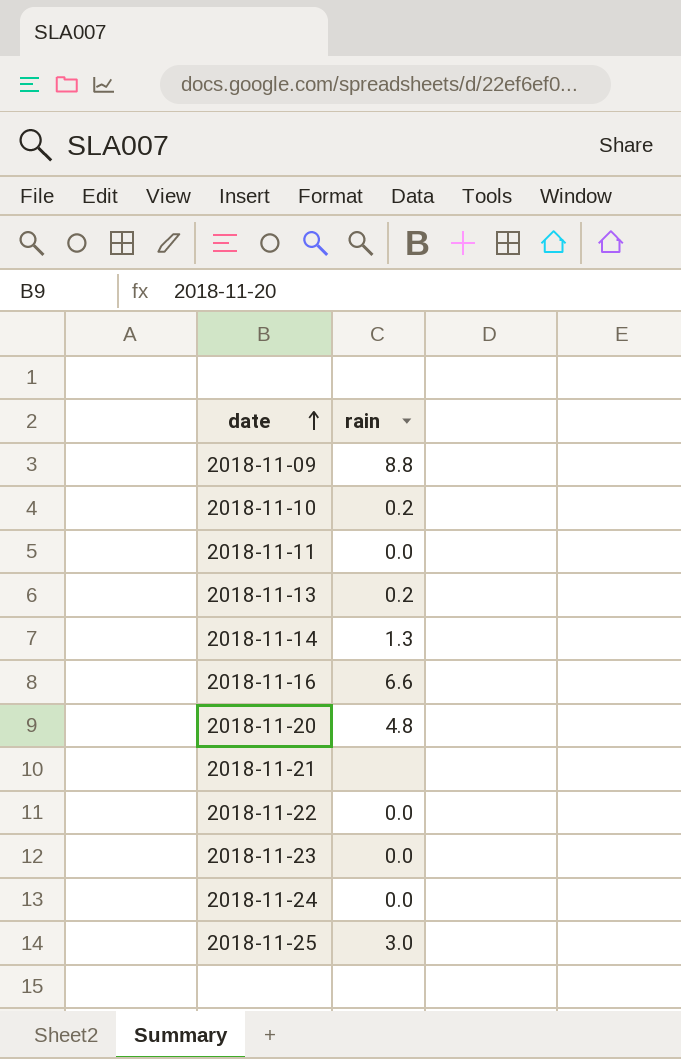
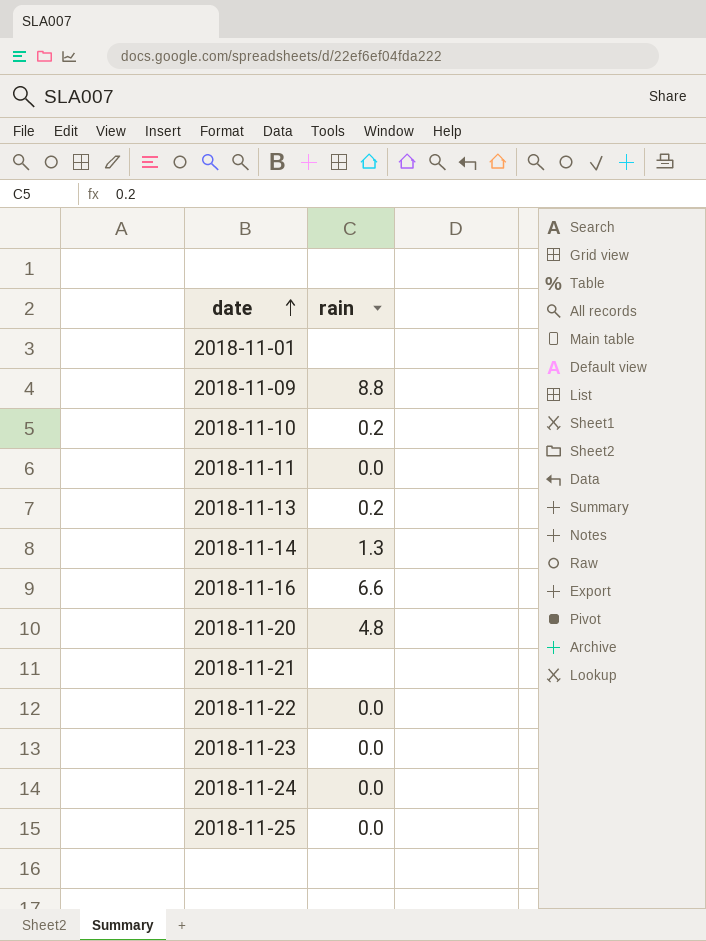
row 2018-11-01: none -> none
2018-11-25 | rain: 3.0 -> 0.0

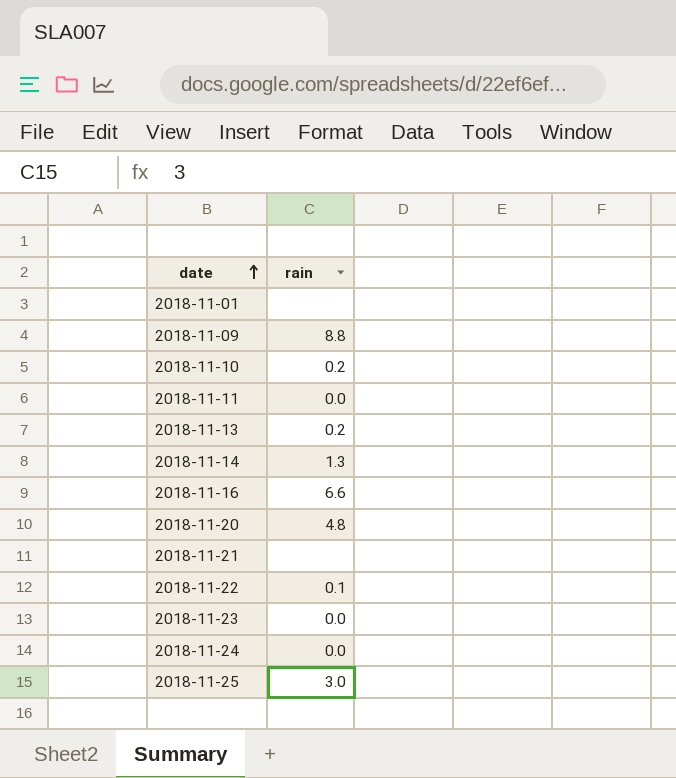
2018-11-22 | rain: 0.0 -> 0.1
2018-11-25 | rain: 0.0 -> 3.0

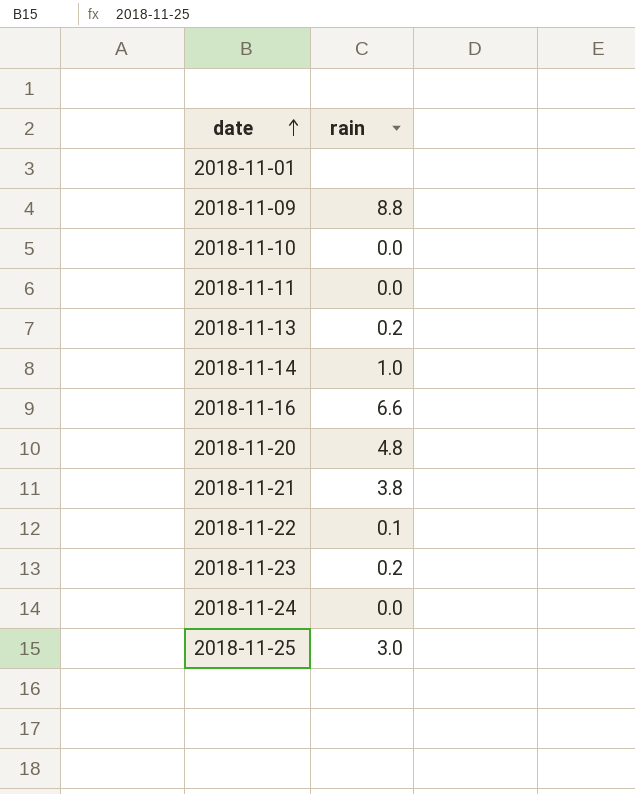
2018-11-10 | rain: 0.2 -> 0.0
2018-11-14 | rain: 1.3 -> 1.0
2018-11-21 | rain: none -> 3.8
2018-11-23 | rain: 0.0 -> 0.2

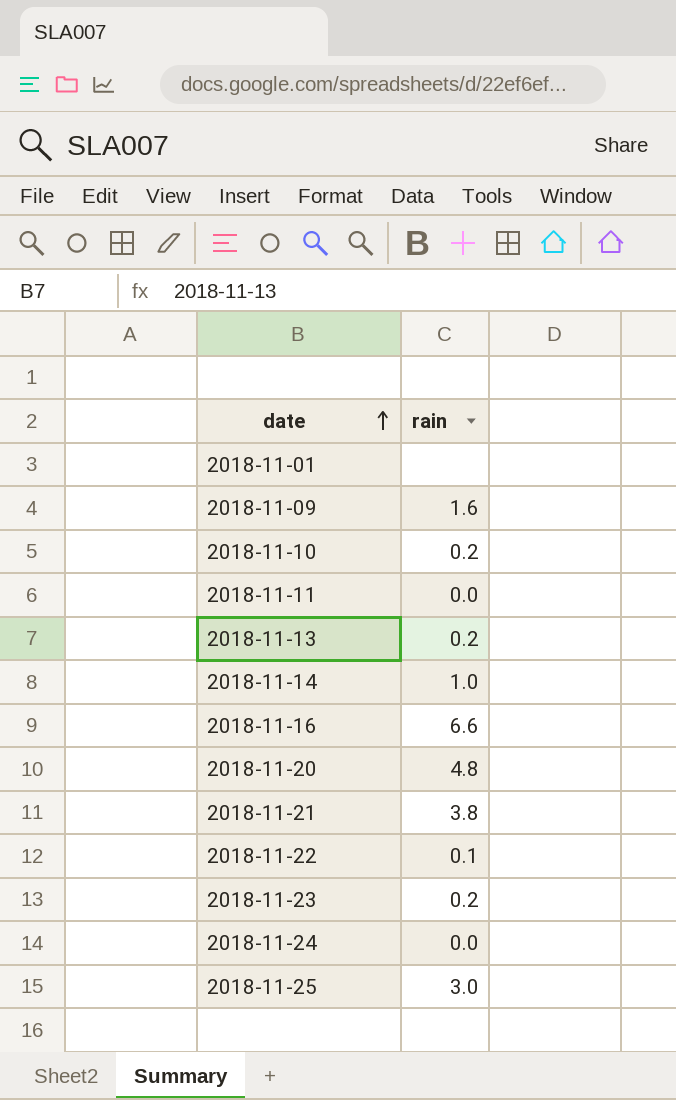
2018-11-09 | rain: 8.8 -> 1.6
2018-11-10 | rain: 0.0 -> 0.2

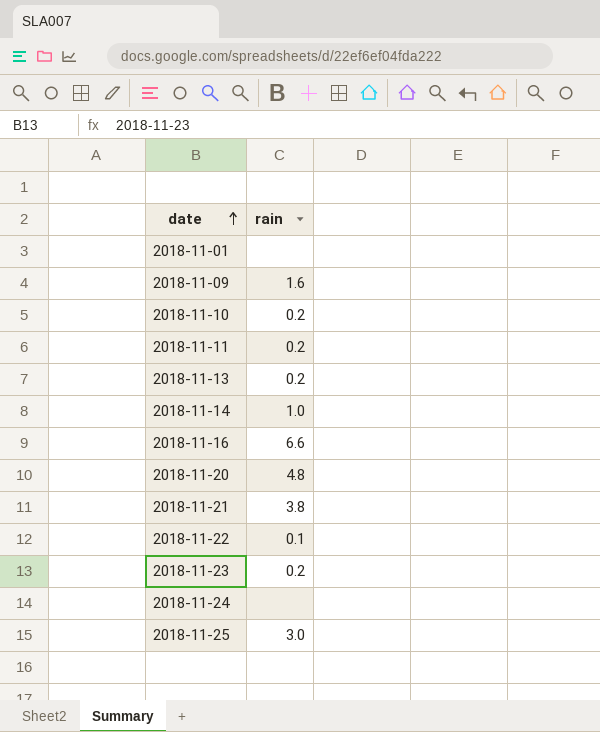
2018-11-11 | rain: 0.0 -> 0.2
2018-11-24 | rain: 0.0 -> none

